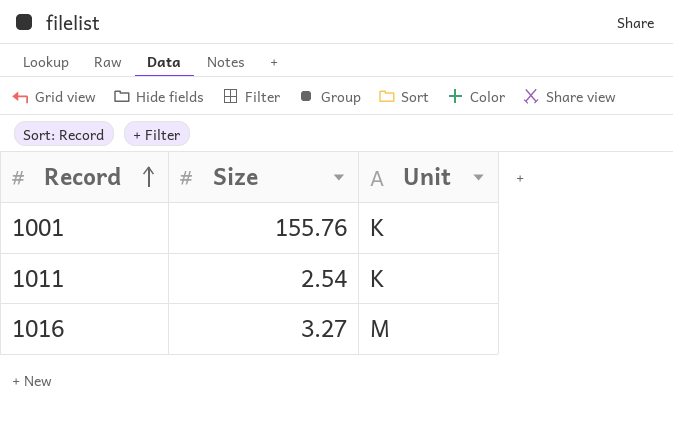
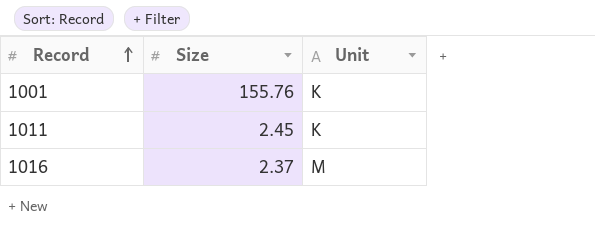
1011 | Size: 2.54 -> 2.45
1016 | Size: 3.27 -> 2.37

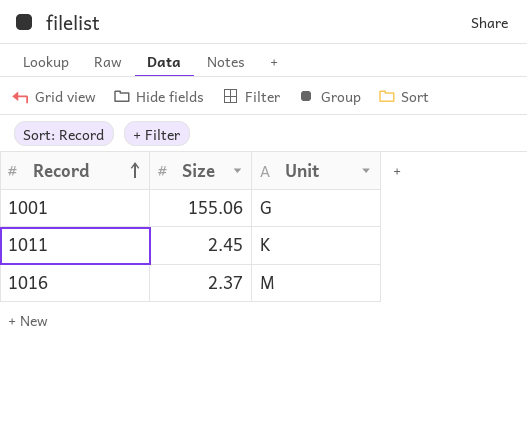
1001 | Size: 155.76 -> 155.06
1001 | Unit: K -> G

